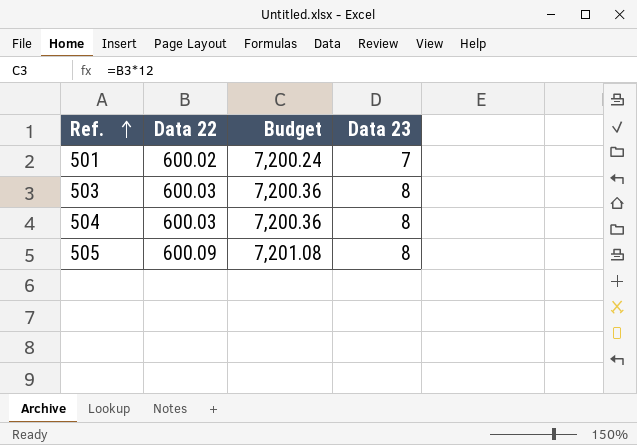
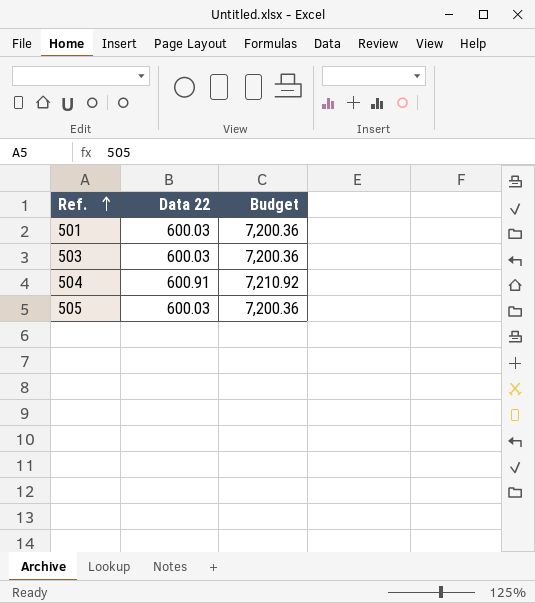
column Data 23 | position: 4 -> none
501 | Data 22: 600.02 -> 600.03
501 | Budget: 7,200.24 -> 7,200.36
504 | Data 22: 600.03 -> 600.91
504 | Budget: 7,200.36 -> 7,210.92
505 | Data 22: 600.09 -> 600.03
505 | Budget: 7,201.08 -> 7,200.36

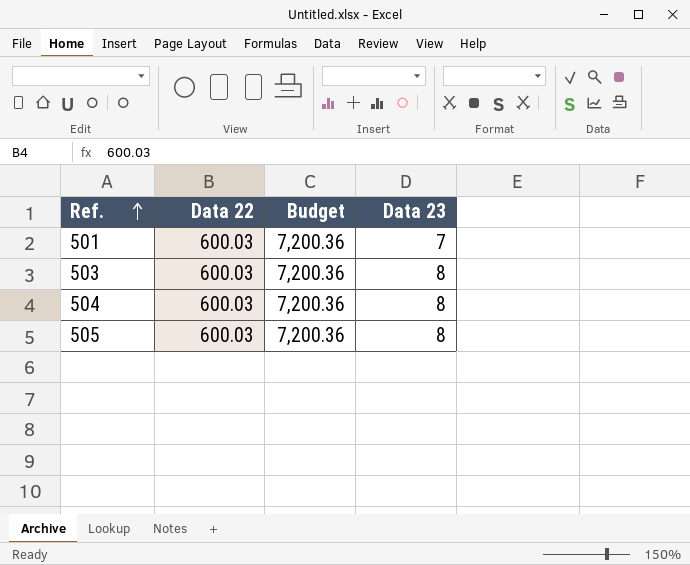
column Data 23 | position: none -> 4
504 | Data 22: 600.91 -> 600.03
504 | Budget: 7,210.92 -> 7,200.36

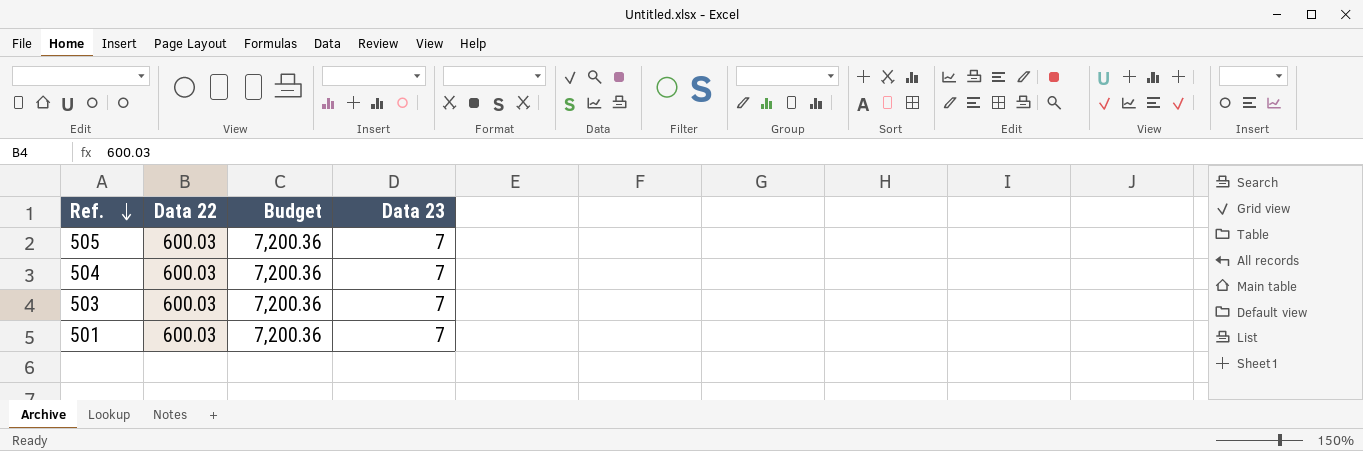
row order: Ref. ascending -> Ref. descending
505 | Data 23: 8 -> 7
504 | Data 23: 8 -> 7
503 | Data 23: 8 -> 7

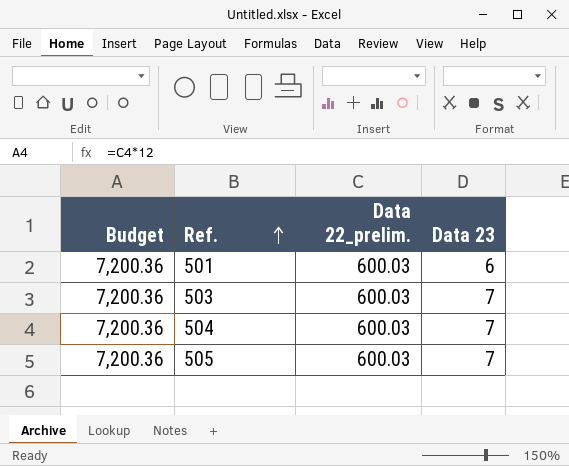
row order: Ref. descending -> Ref. ascending
column Budget | position: 3 -> 1
column name: Data 22 -> Data 22_prelim.
501 | Data 23: 7 -> 6

